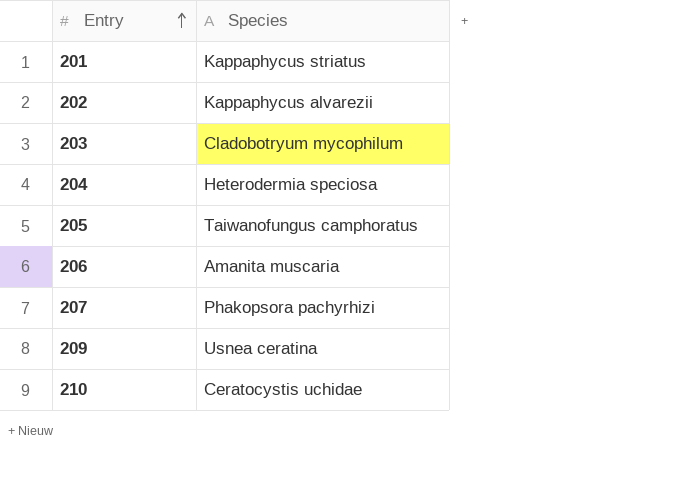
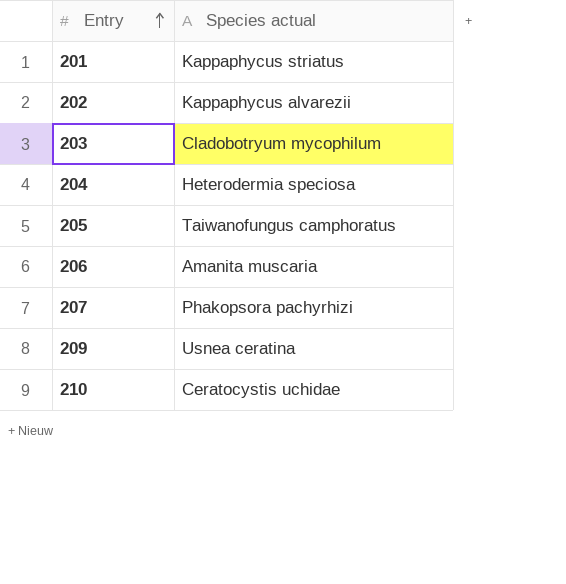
column name: Species -> Species actual

